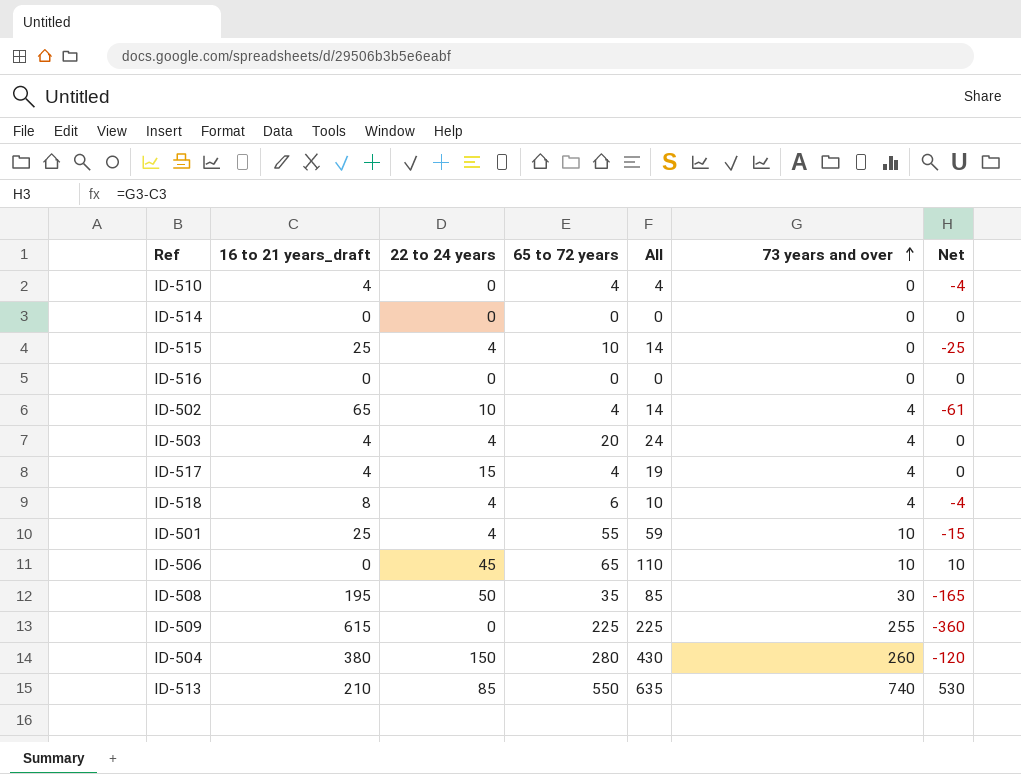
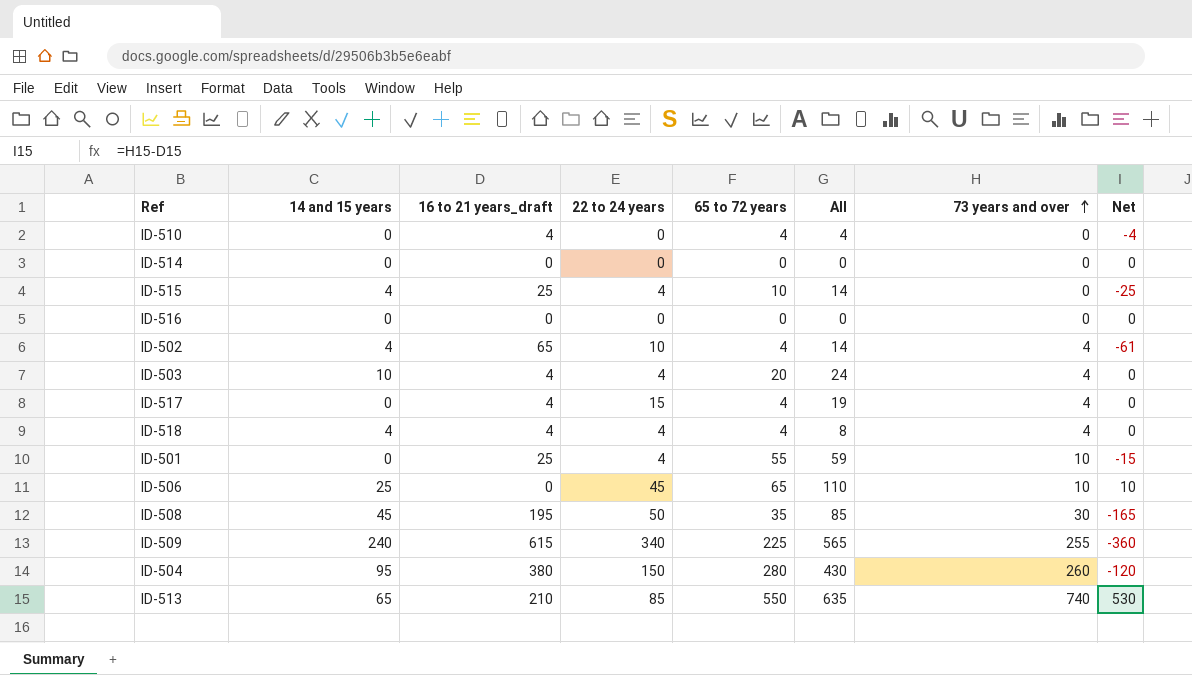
column 14 and 15 years | position: none -> 2
ID-518 | 16 to 21 years_draft: 8 -> 4
ID-518 | 65 to 72 years: 6 -> 4
ID-518 | All: 10 -> 8
ID-518 | Net: -4 -> 0
ID-509 | 22 to 24 years: 0 -> 340
ID-509 | All: 225 -> 565

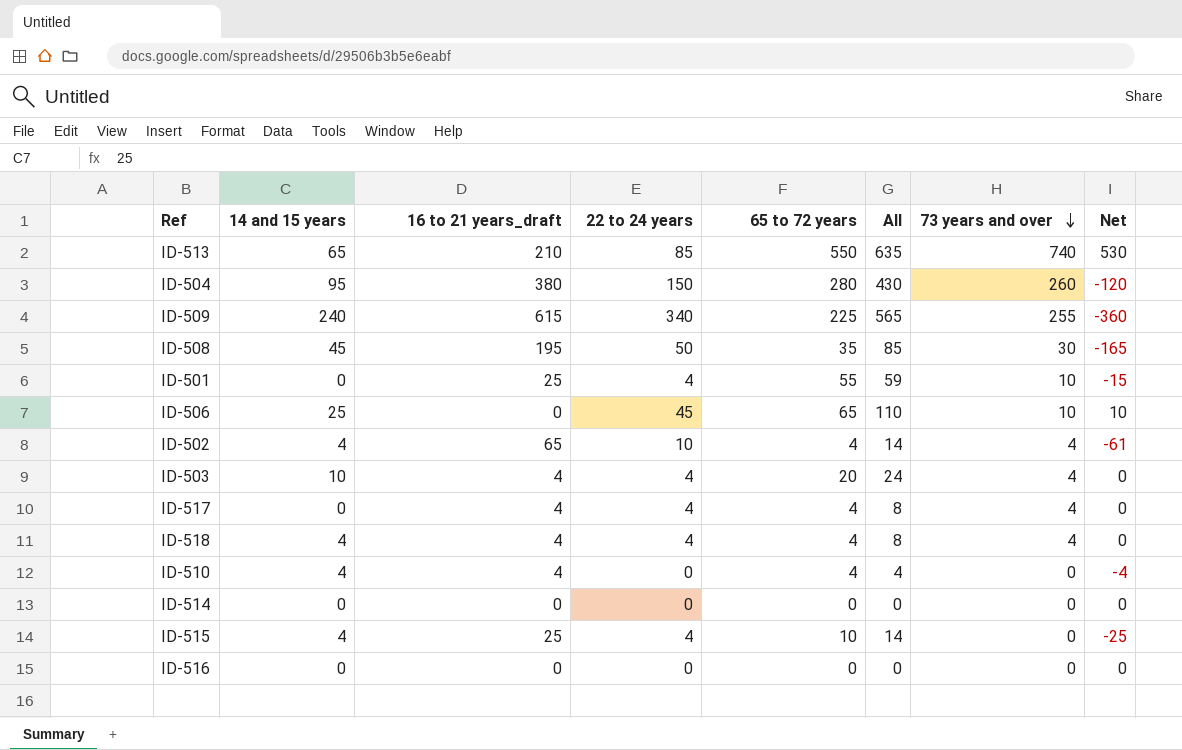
row order: 73 years and over ascending -> 73 years and over descending
ID-517 | 22 to 24 years: 15 -> 4
ID-517 | All: 19 -> 8
ID-510 | 14 and 15 years: 0 -> 4

